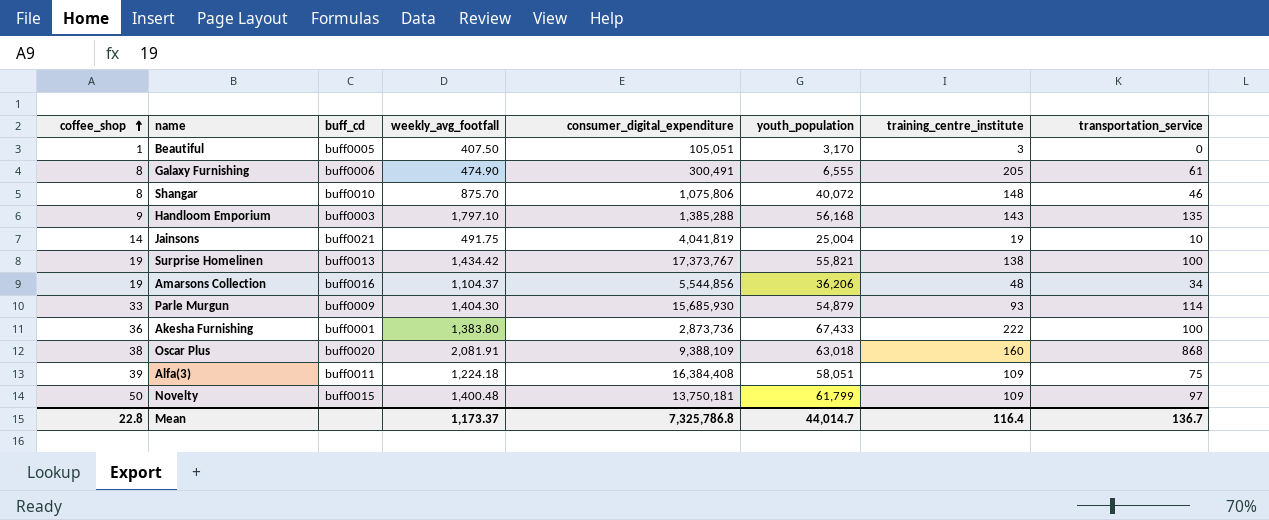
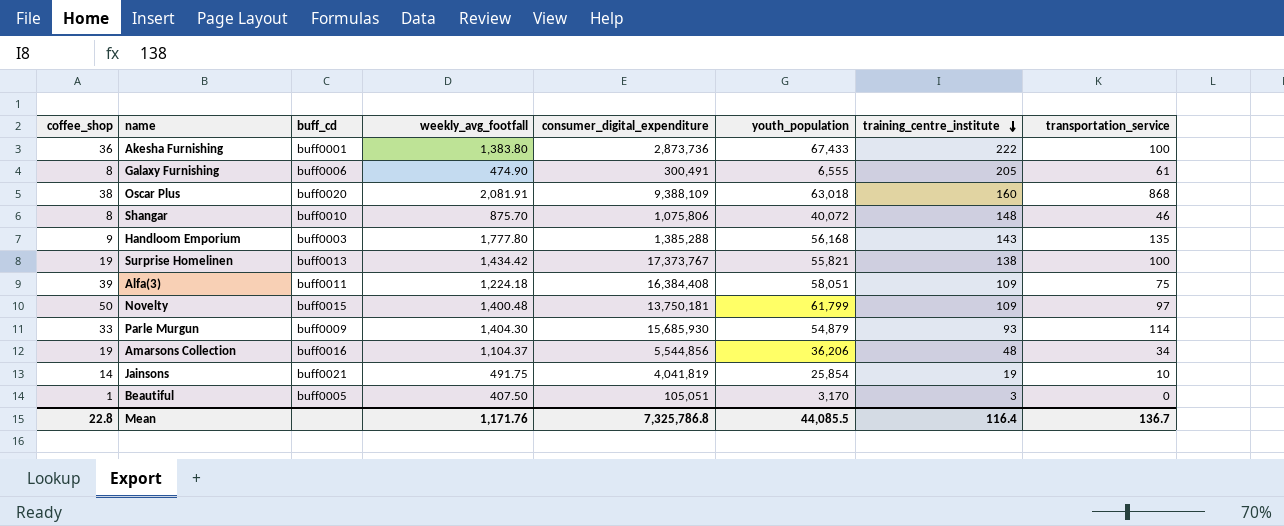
row order: coffee_shop ascending -> training_centre_institute descending
Handloom Emporium | weekly_avg_footfall: 1,797.10 -> 1,777.80
Jainsons | youth_population: 25,004 -> 25,854
Mean | weekly_avg_footfall: 1,173.37 -> 1,171.76
Mean | youth_population: 44,014.7 -> 44,085.5

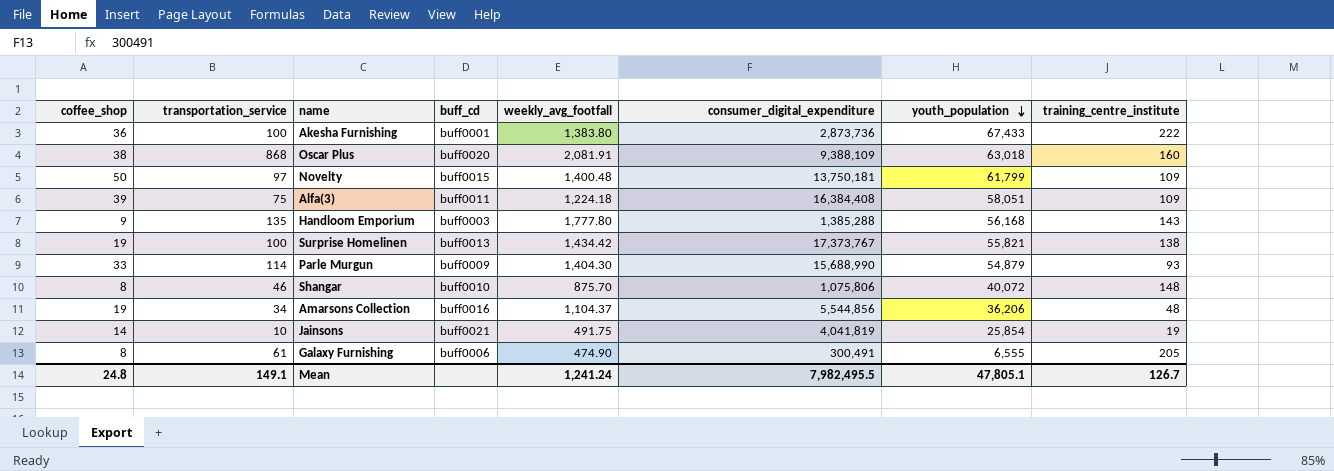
row order: training_centre_institute descending -> youth_population descending
column transportation_service | position: 8 -> 2
row Beautiful: 1 | buff0005 | 407.50 | 105,051 | 3,170 | 3 | 0 -> none
Parle Murgun | consumer_digital_expenditure: 15,685,930 -> 15,688,990
Mean | coffee_shop: 22.8 -> 24.8
Mean | transportation_service: 136.7 -> 149.1
Mean | weekly_avg_footfall: 1,171.76 -> 1,241.24
Mean | consumer_digital_expenditure: 7,325,786.8 -> 7,982,495.5
Mean | youth_population: 44,085.5 -> 47,805.1
Mean | training_centre_institute: 116.4 -> 126.7

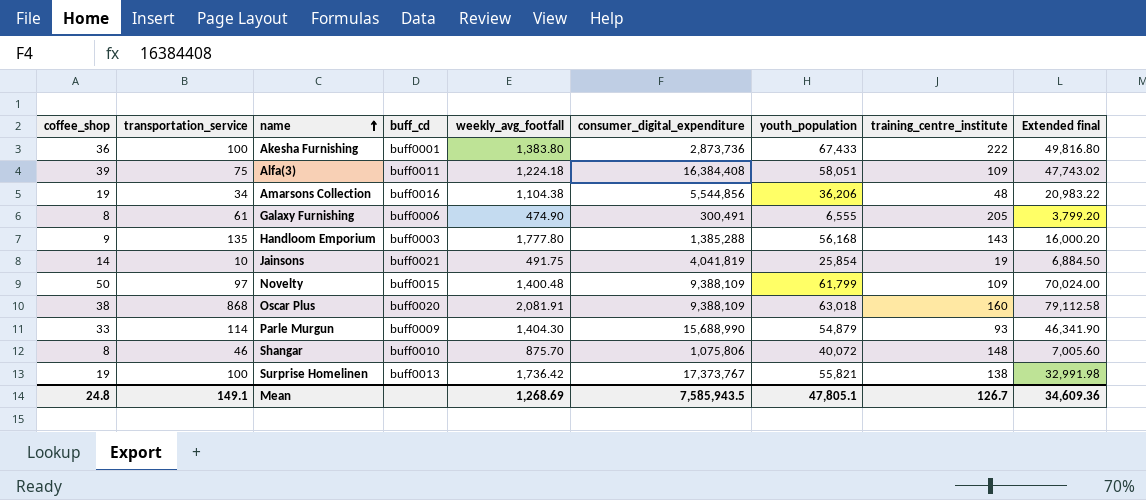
row order: youth_population descending -> name ascending
column Extended final | formula: none -> [coffee_shop] * [weekly_avg_footfall]
Amarsons Collection | weekly_avg_footfall: 1,104.37 -> 1,104.38
Novelty | consumer_digital_expenditure: 13,750,181 -> 9,388,109
Surprise Homelinen | weekly_avg_footfall: 1,434.42 -> 1,736.42
Mean | weekly_avg_footfall: 1,241.24 -> 1,268.69
Mean | consumer_digital_expenditure: 7,982,495.5 -> 7,585,943.5

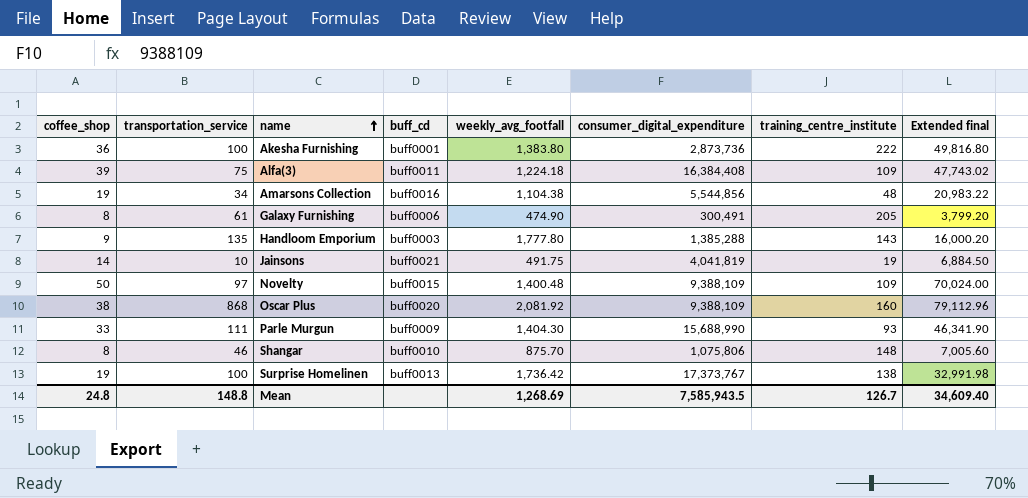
column youth_population | position: 7 -> none
Oscar Plus | weekly_avg_footfall: 2,081.91 -> 2,081.92
Oscar Plus | Extended final: 79,112.58 -> 79,112.96
Parle Murgun | transportation_service: 114 -> 111
Mean | transportation_service: 149.1 -> 148.8
Mean | Extended final: 34,609.36 -> 34,609.40

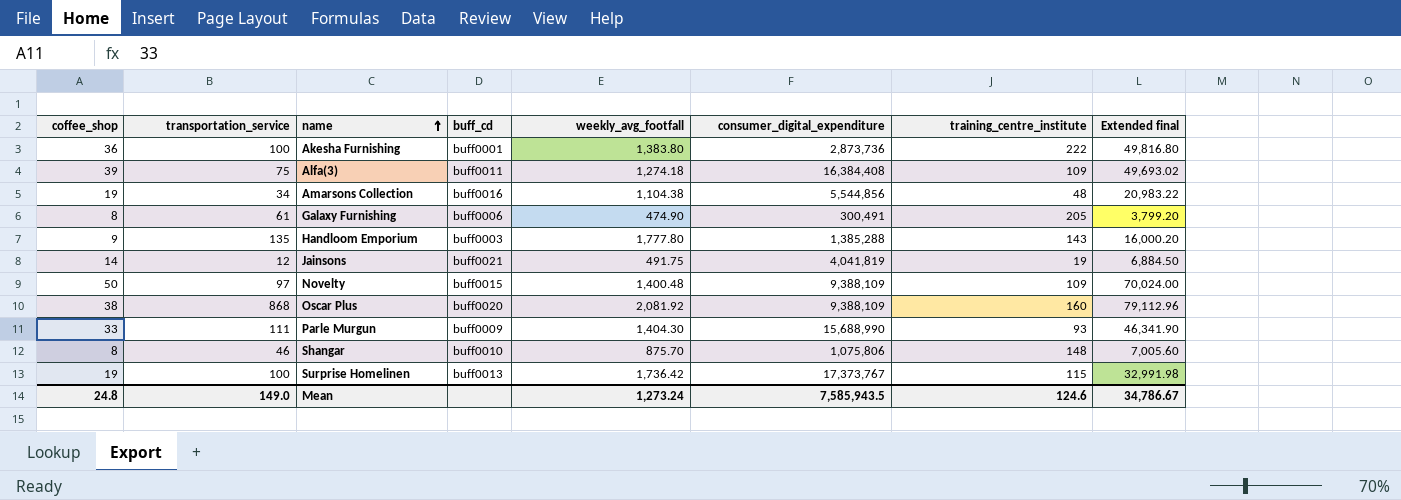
Alfa(3) | weekly_avg_footfall: 1,224.18 -> 1,274.18
Alfa(3) | Extended final: 47,743.02 -> 49,693.02
Jainsons | transportation_service: 10 -> 12
Surprise Homelinen | training_centre_institute: 138 -> 115
Mean | transportation_service: 148.8 -> 149.0
Mean | weekly_avg_footfall: 1,268.69 -> 1,273.24
Mean | training_centre_institute: 126.7 -> 124.6
Mean | Extended final: 34,609.40 -> 34,786.67

